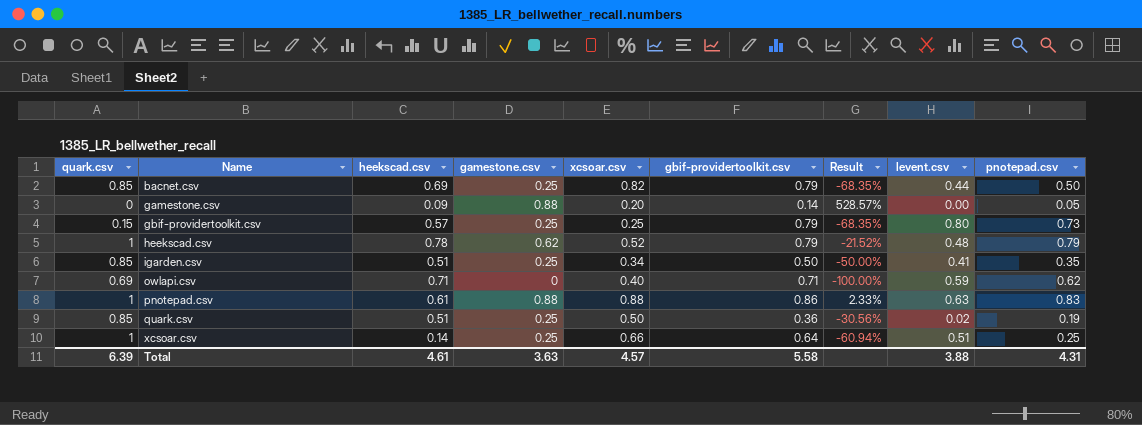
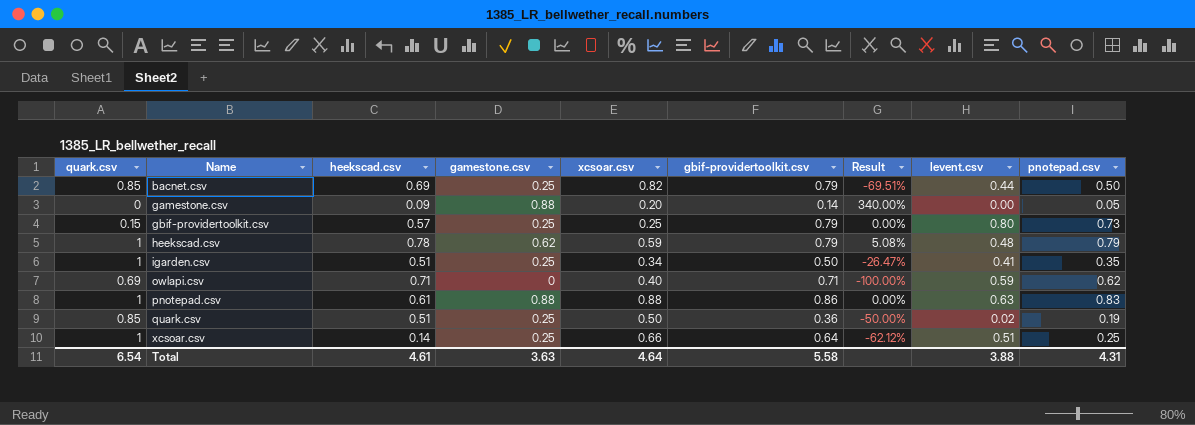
column Result | formula: ([gamestone.csv] - [gbif-providertoolkit.csv]) / [gbif-providertoolkit.csv] -> ([gamestone.csv] - [xcsoar.csv]) / [xcsoar.csv]
heekscad.csv | xcsoar.csv: 0.52 -> 0.59
igarden.csv | quark.csv: 0.85 -> 1
Total | quark.csv: 6.39 -> 6.54
Total | xcsoar.csv: 4.57 -> 4.64

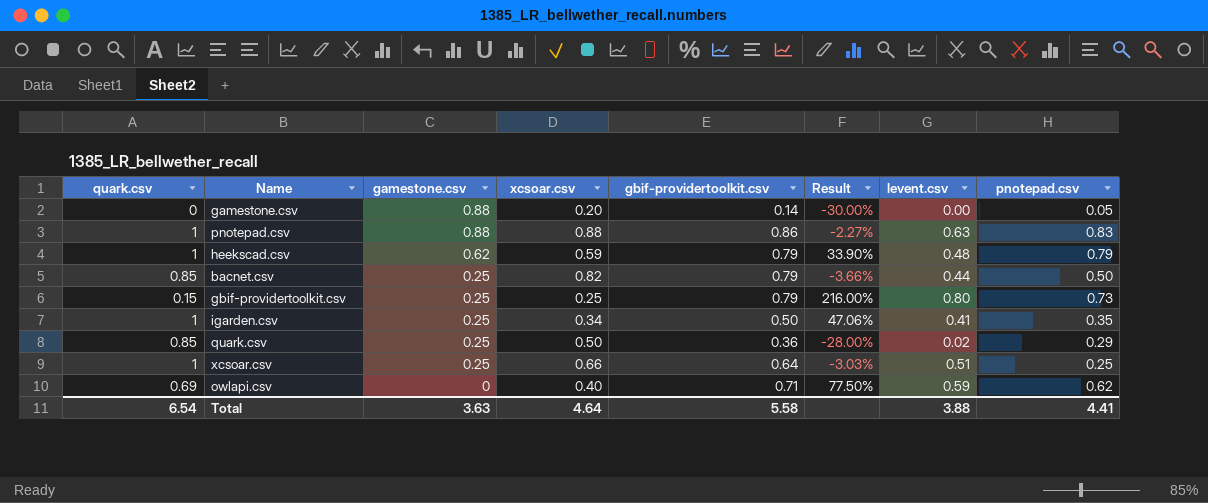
row order: Name ascending -> gamestone.csv descending
column heekscad.csv | position: 3 -> none
column Result | formula: ([gamestone.csv] - [xcsoar.csv]) / [xcsoar.csv] -> ([gbif-providertoolkit.csv] - [xcsoar.csv]) / [xcsoar.csv]
quark.csv | pnotepad.csv: 0.19 -> 0.29
Total | pnotepad.csv: 4.31 -> 4.41

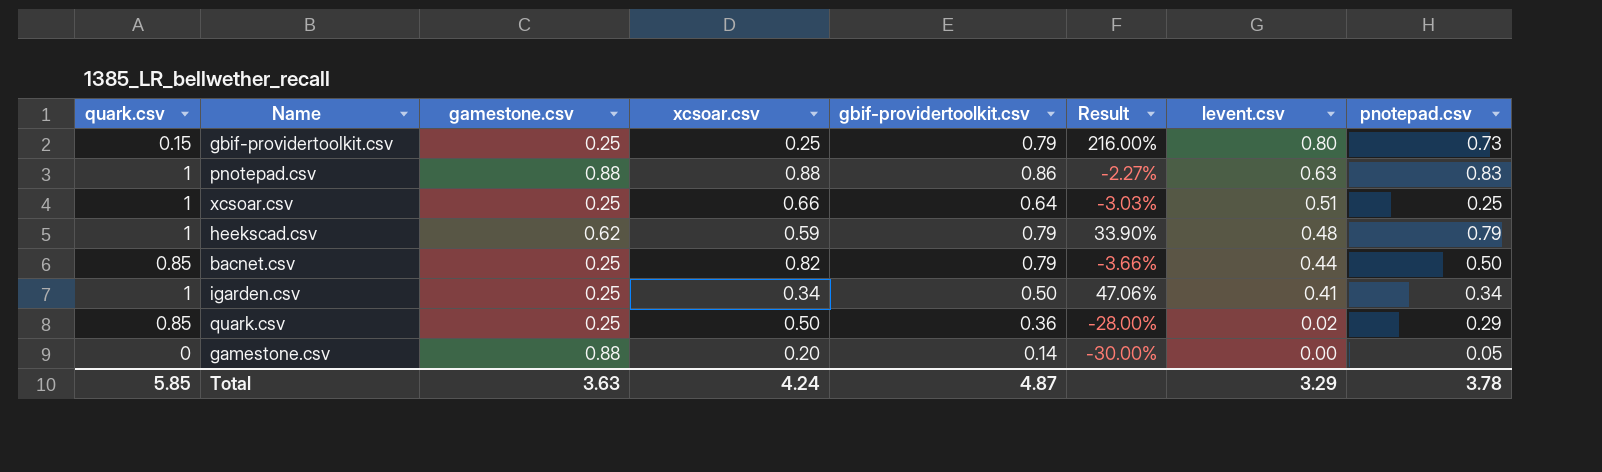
row order: gamestone.csv descending -> levent.csv descending
row owlapi.csv: 0.69 | 0 | 0.40 | 0.71 | 77.50% | 0.59 | 0.62 -> none
igarden.csv | pnotepad.csv: 0.35 -> 0.34
Total | quark.csv: 6.54 -> 5.85
Total | xcsoar.csv: 4.64 -> 4.24
Total | gbif-providertoolkit.csv: 5.58 -> 4.87
Total | levent.csv: 3.88 -> 3.29
Total | pnotepad.csv: 4.41 -> 3.78

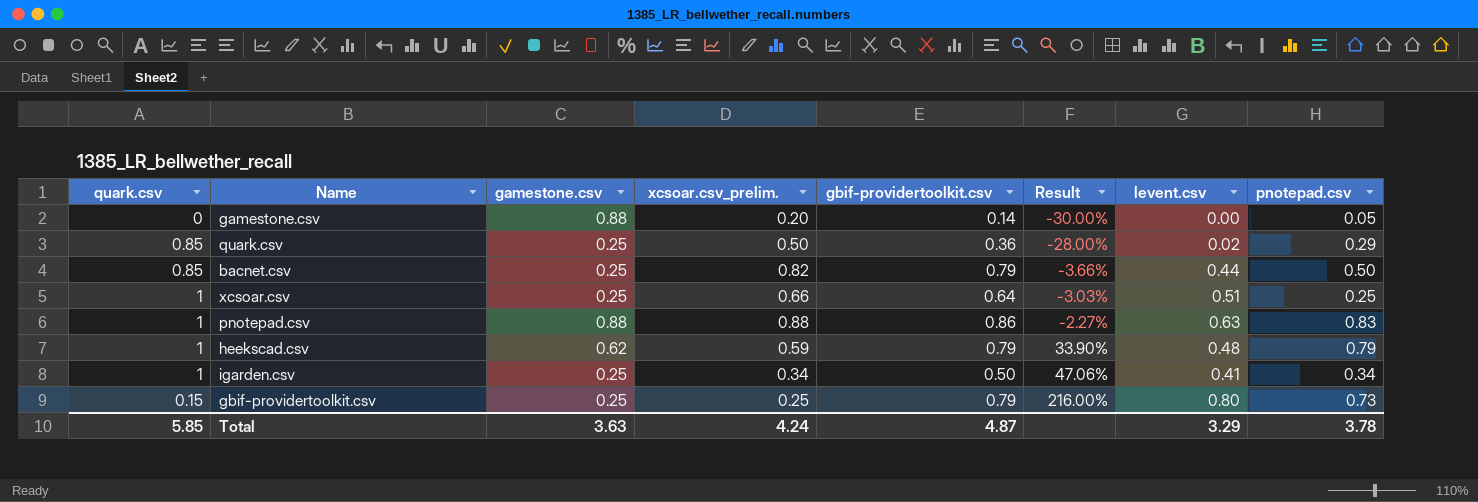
row order: levent.csv descending -> Result ascending
column name: xcsoar.csv -> xcsoar.csv_prelim.

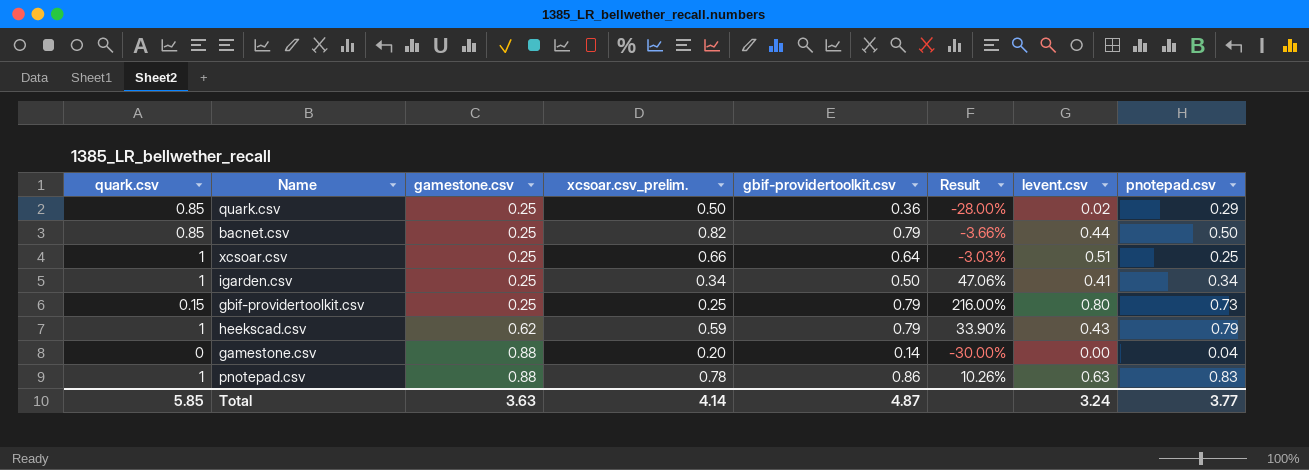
row order: Result ascending -> gamestone.csv ascending
heekscad.csv | levent.csv: 0.48 -> 0.43
gamestone.csv | pnotepad.csv: 0.05 -> 0.04
pnotepad.csv | xcsoar.csv_prelim.: 0.88 -> 0.78
pnotepad.csv | Result: -2.27% -> 10.26%
Total | xcsoar.csv_prelim.: 4.24 -> 4.14
Total | levent.csv: 3.29 -> 3.24
Total | pnotepad.csv: 3.78 -> 3.77

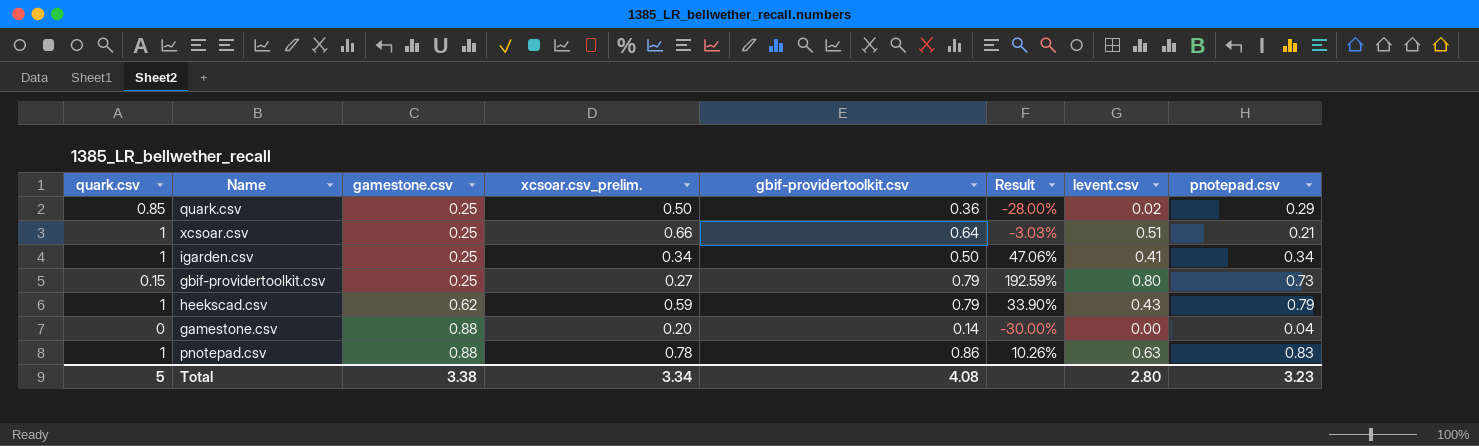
row bacnet.csv: 0.85 | 0.25 | 0.82 | 0.79 | -3.66% | 0.44 | 0.50 -> none
xcsoar.csv | pnotepad.csv: 0.25 -> 0.21
gbif-providertoolkit.csv | xcsoar.csv_prelim.: 0.25 -> 0.27
gbif-providertoolkit.csv | Result: 216.00% -> 192.59%
Total | quark.csv: 5.85 -> 5
Total | gamestone.csv: 3.63 -> 3.38
Total | xcsoar.csv_prelim.: 4.14 -> 3.34
Total | gbif-providertoolkit.csv: 4.87 -> 4.08
Total | levent.csv: 3.24 -> 2.80
Total | pnotepad.csv: 3.77 -> 3.23

